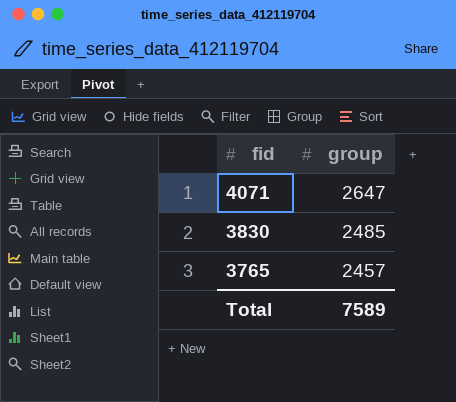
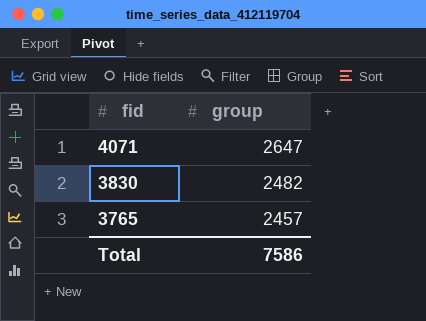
3830 | group: 2485 -> 2482
Total | group: 7589 -> 7586

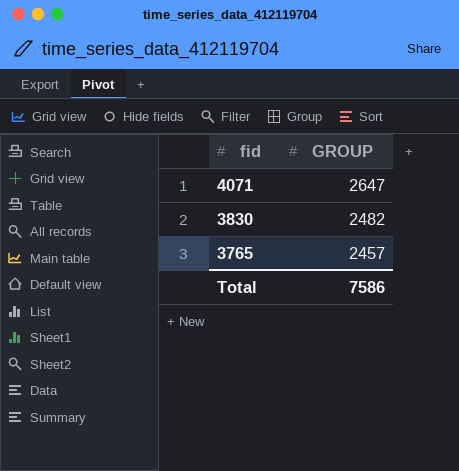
column name: group -> GROUP

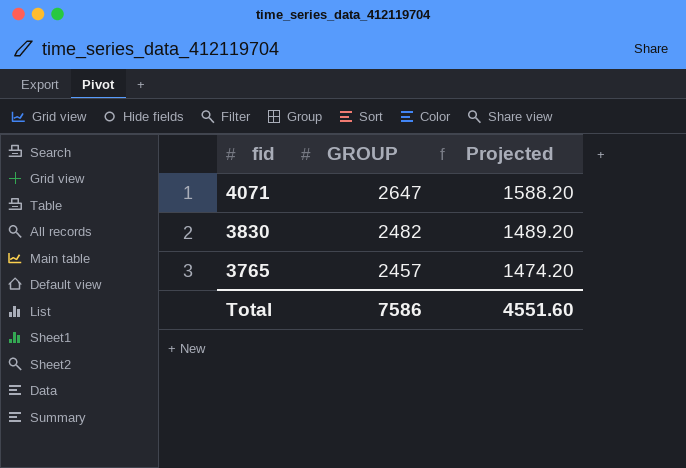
column Projected | formula: none -> [GROUP] * 0.6

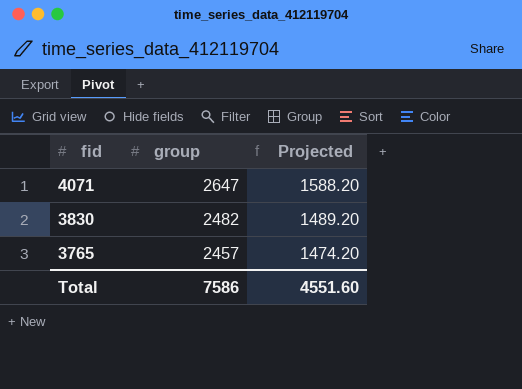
column name: GROUP -> group

